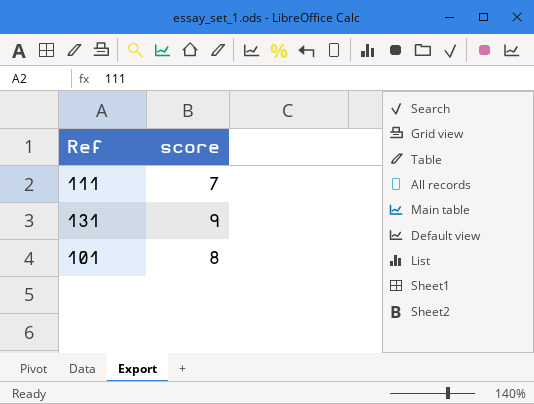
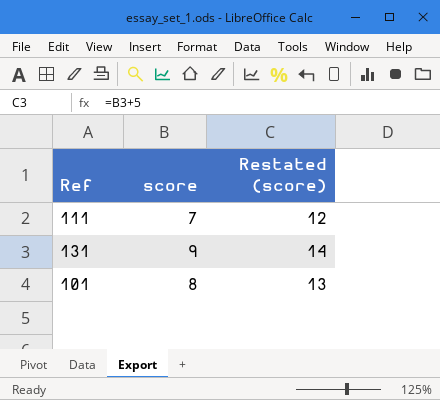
column Restated (score) | formula: none -> [score] + 5

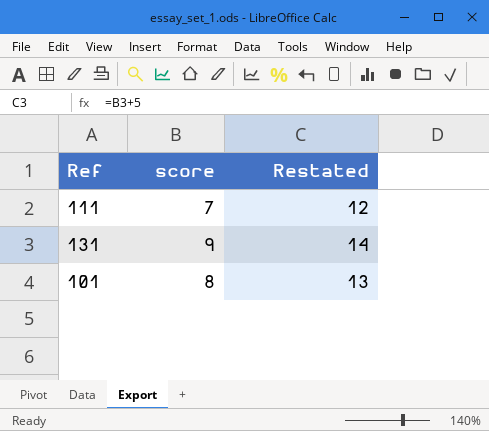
column name: Restated (score) -> Restated

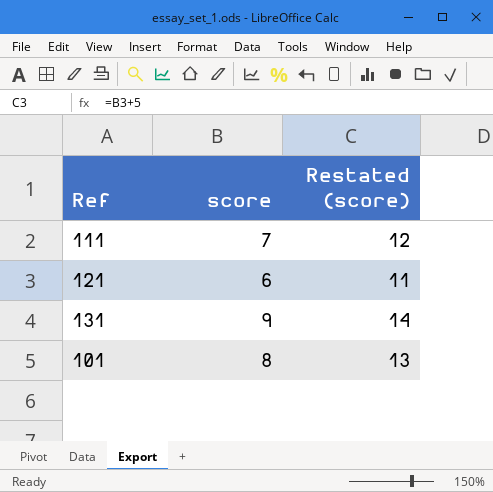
column name: Restated -> Restated (score)
row 121: none -> 6 | 11

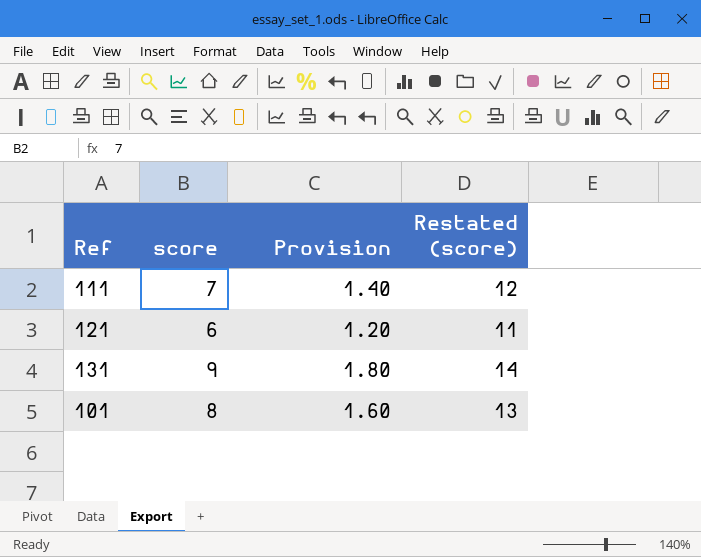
column Provision | formula: none -> [score] * 0.2

